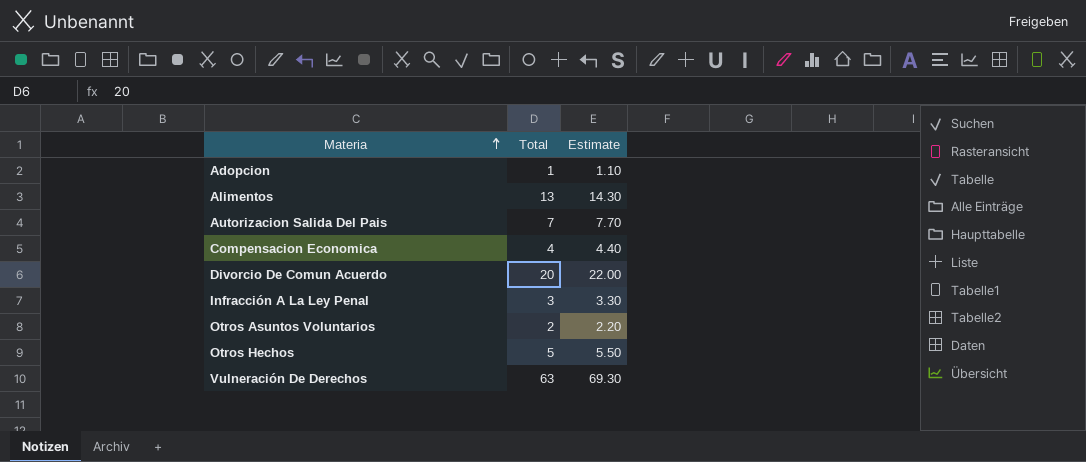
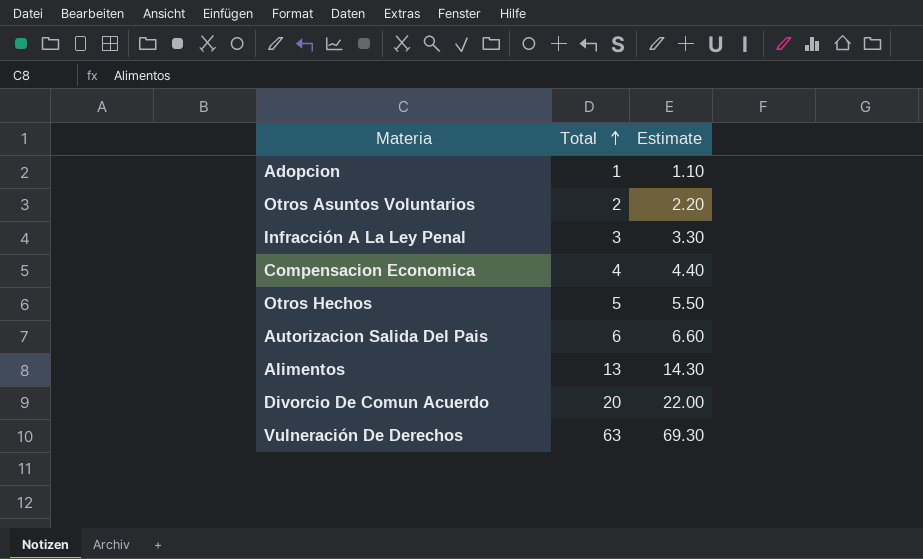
row order: Materia ascending -> Total ascending
Autorizacion Salida Del Pais | Total: 7 -> 6
Autorizacion Salida Del Pais | Estimate: 7.70 -> 6.60

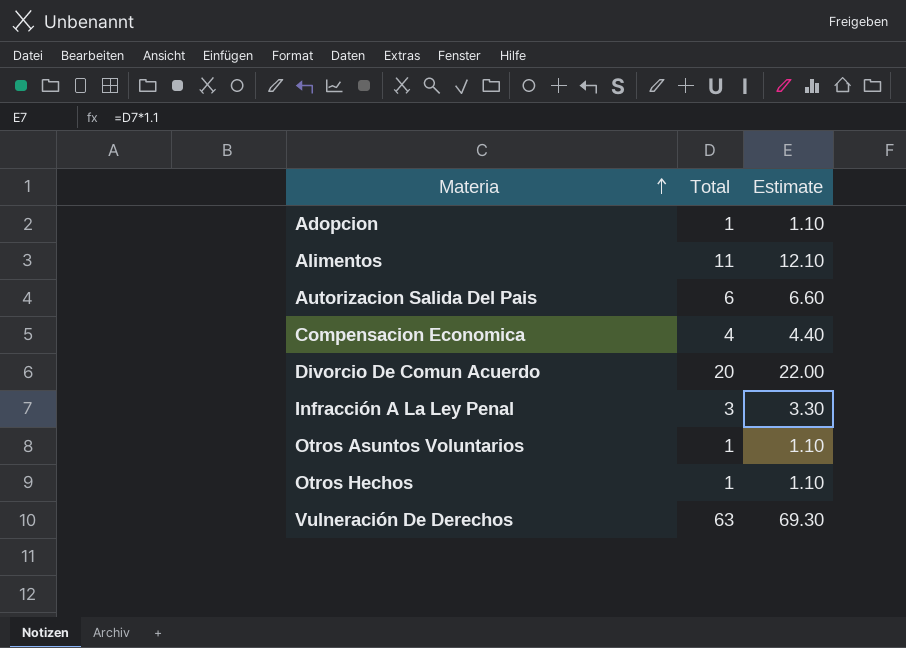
row order: Total ascending -> Materia ascending
Alimentos | Total: 13 -> 11
Alimentos | Estimate: 14.30 -> 12.10
Otros Asuntos Voluntarios | Total: 2 -> 1
Otros Asuntos Voluntarios | Estimate: 2.20 -> 1.10
Otros Hechos | Total: 5 -> 1
Otros Hechos | Estimate: 5.50 -> 1.10

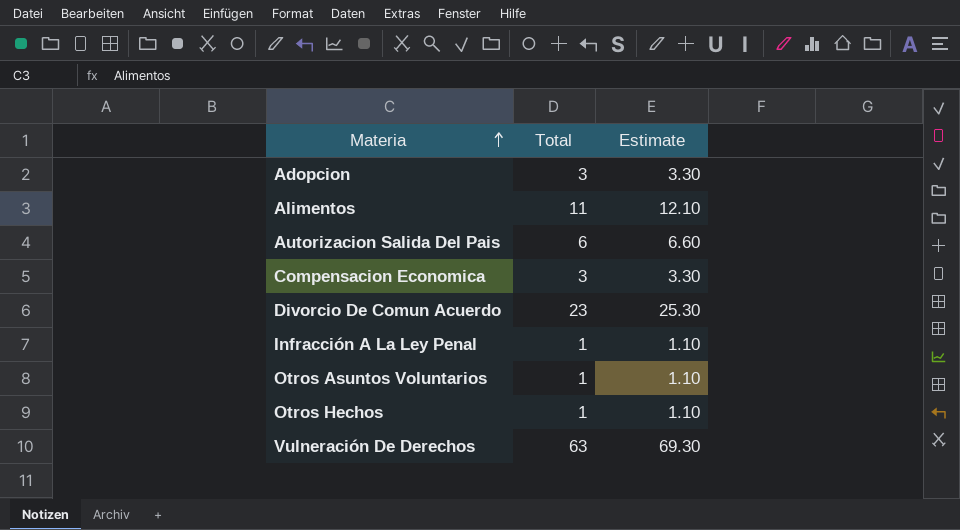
Adopcion | Total: 1 -> 3
Adopcion | Estimate: 1.10 -> 3.30
Compensacion Economica | Total: 4 -> 3
Compensacion Economica | Estimate: 4.40 -> 3.30
Divorcio De Comun Acuerdo | Total: 20 -> 23
Divorcio De Comun Acuerdo | Estimate: 22.00 -> 25.30
Infracción A La Ley Penal | Total: 3 -> 1
Infracción A La Ley Penal | Estimate: 3.30 -> 1.10

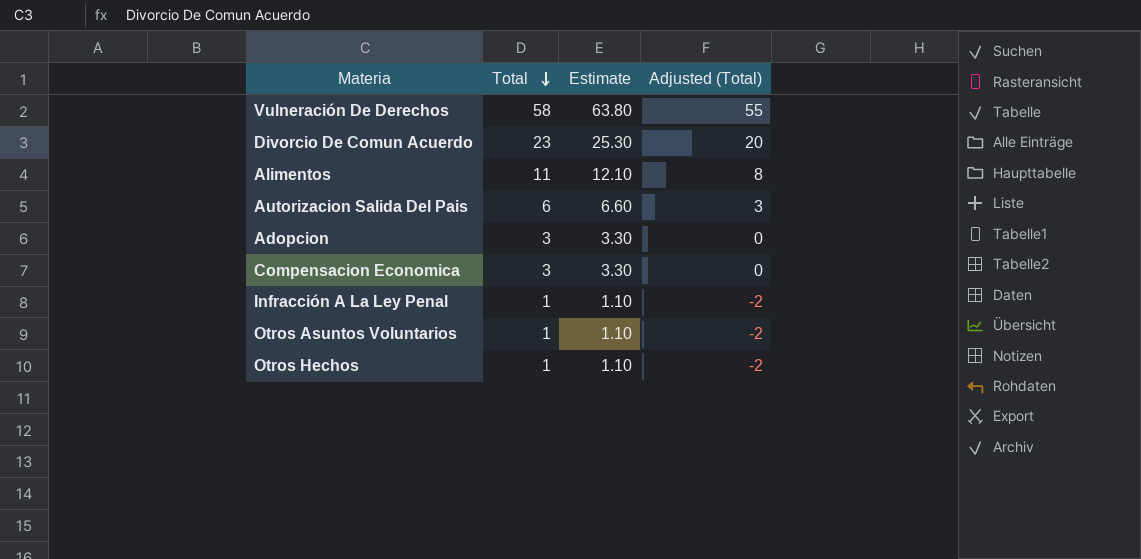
row order: Materia ascending -> Total descending
column Adjusted (Total) | formula: none -> [Total] - 3
Vulneración De Derechos | Total: 63 -> 58
Vulneración De Derechos | Estimate: 69.30 -> 63.80

